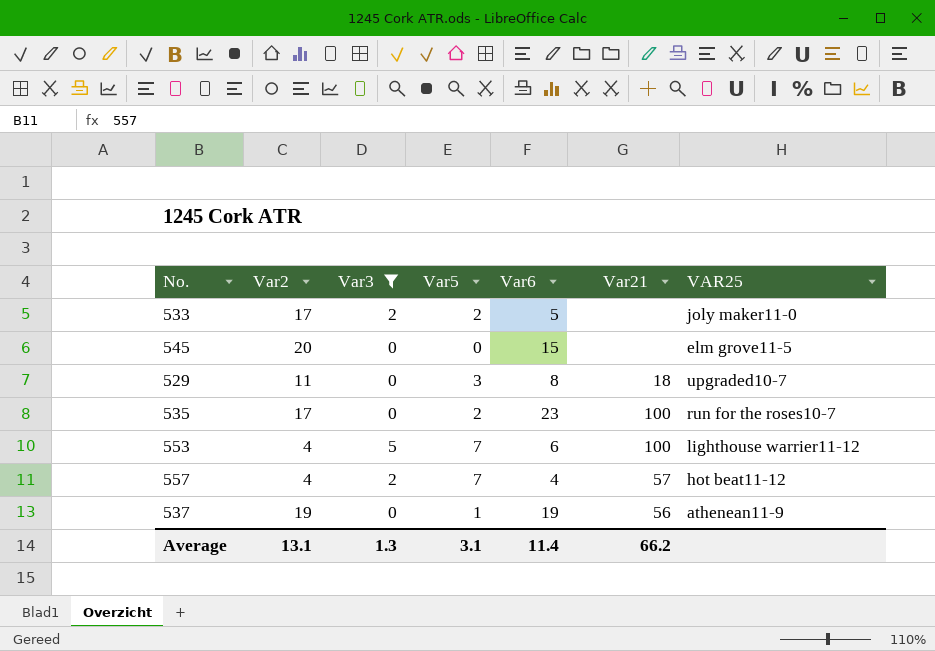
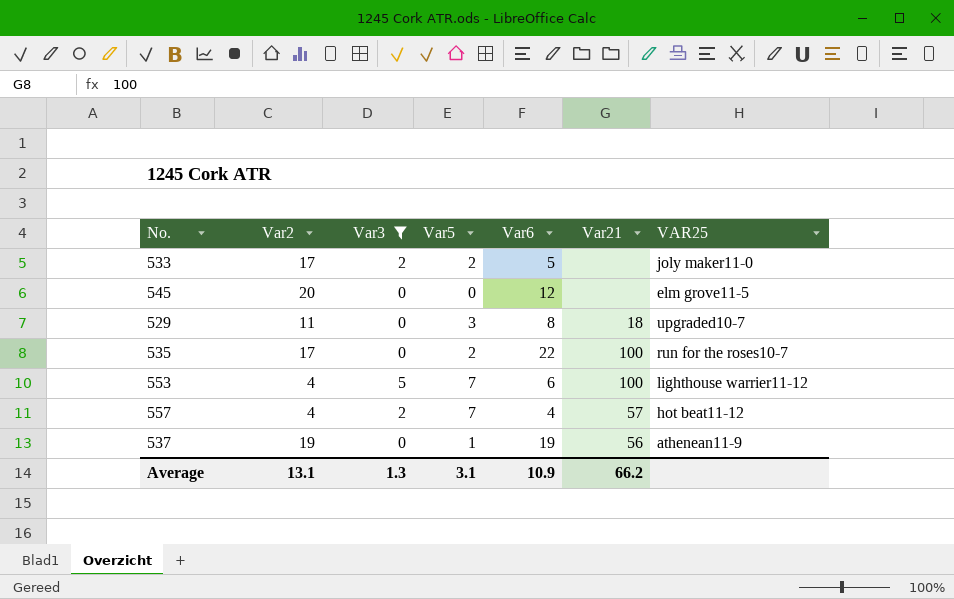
545 | Var6: 15 -> 12
535 | Var6: 23 -> 22
Average | Var6: 11.4 -> 10.9

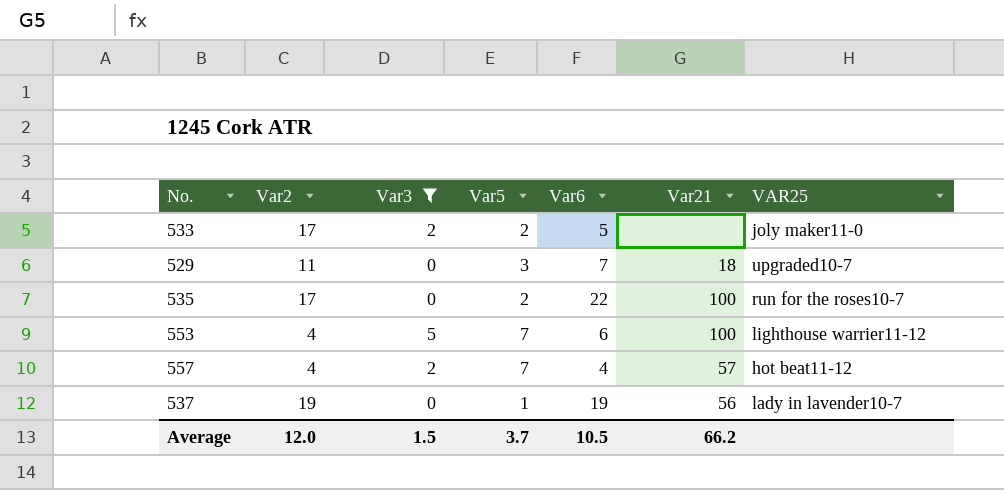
row 545: 20 | 0 | 0 | 12 | none | elm grove11-5 -> none
529 | Var6: 8 -> 7
537 | VAR25: athenean11-9 -> lady in lavender10-7
Average | Var2: 13.1 -> 12.0
Average | Var3: 1.3 -> 1.5
Average | Var5: 3.1 -> 3.7
Average | Var6: 10.9 -> 10.5

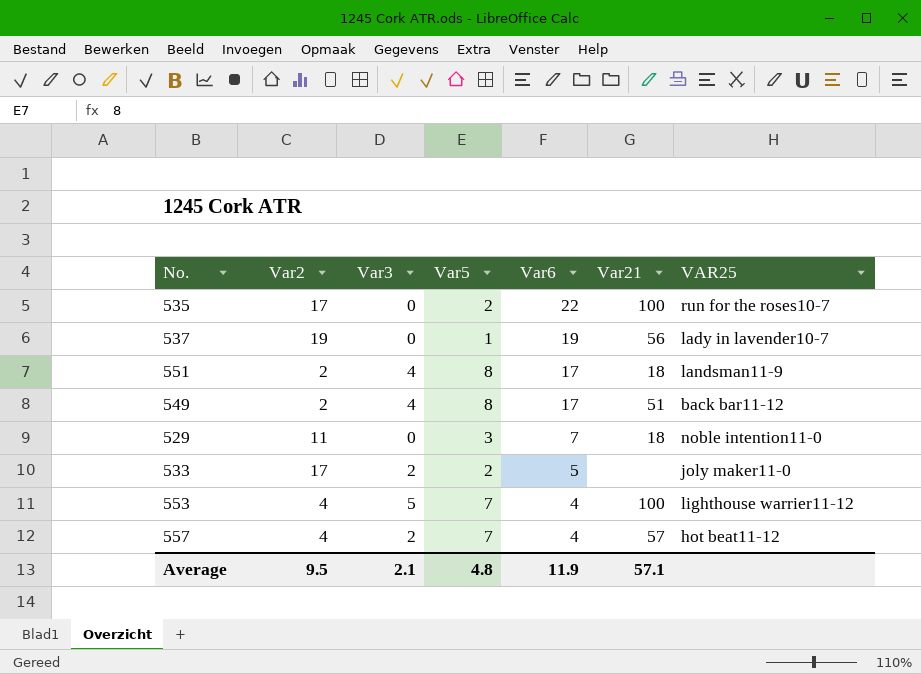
filter: Var3 != 4 -> none
row order: none -> Var6 descending
529 | VAR25: upgraded10-7 -> noble intention11-0
553 | Var6: 6 -> 4
Average | Var2: 12.0 -> 9.5
Average | Var3: 1.5 -> 2.1
Average | Var5: 3.7 -> 4.8
Average | Var6: 10.5 -> 11.9
Average | Var21: 66.2 -> 57.1

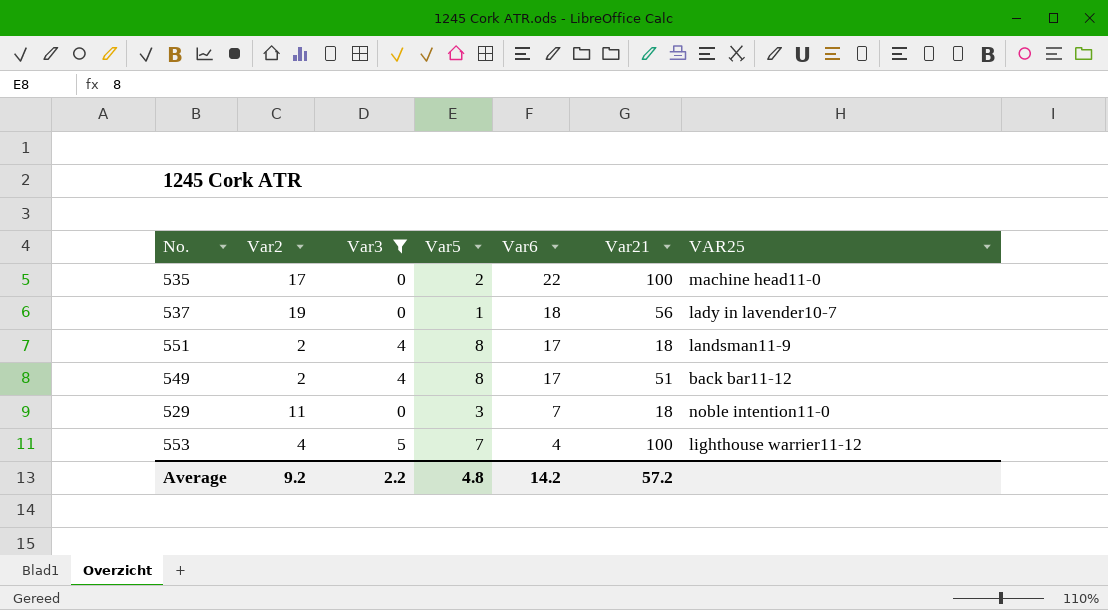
filter: none -> Var3 != 2
535 | VAR25: run for the roses10-7 -> machine head11-0
537 | Var6: 19 -> 18
Average | Var2: 9.5 -> 9.2
Average | Var3: 2.1 -> 2.2
Average | Var6: 11.9 -> 14.2
Average | Var21: 57.1 -> 57.2

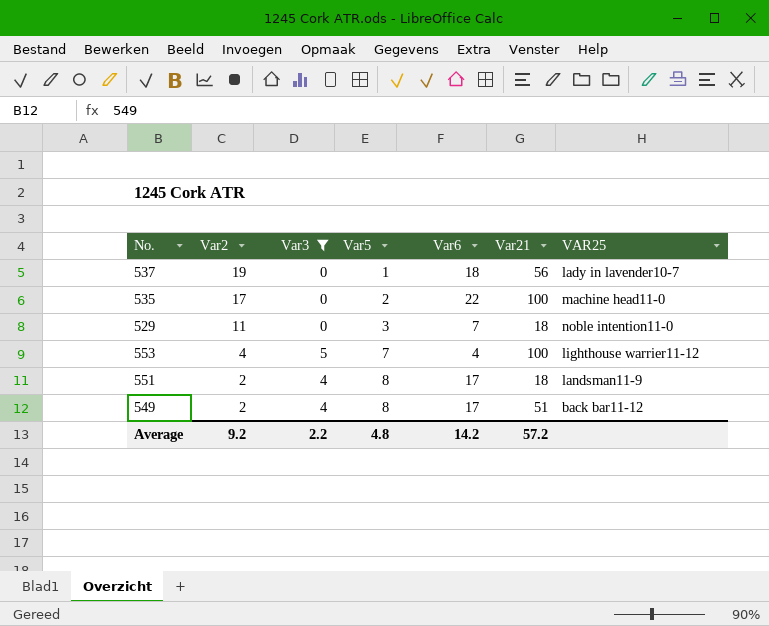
row order: Var6 descending -> Var2 descending

